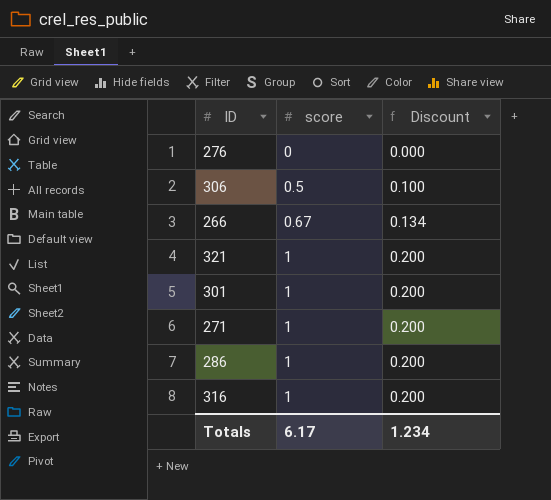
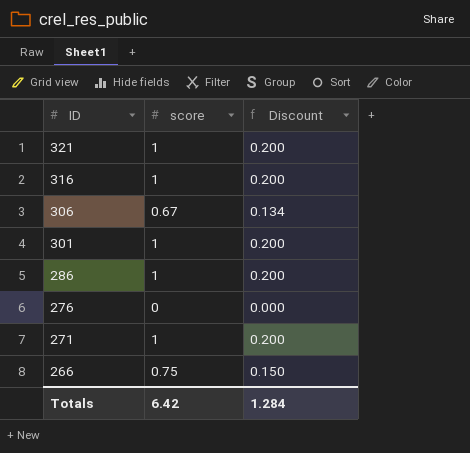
row order: score ascending -> ID descending
306 | score: 0.5 -> 0.67
306 | Discount: 0.100 -> 0.134
266 | score: 0.67 -> 0.75
266 | Discount: 0.134 -> 0.150
Totals | score: 6.17 -> 6.42
Totals | Discount: 1.234 -> 1.284

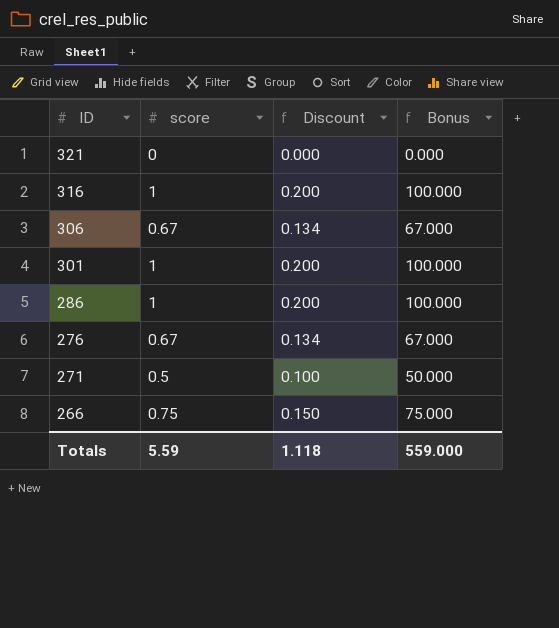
column Bonus | formula: none -> [score] * 100
321 | score: 1 -> 0
321 | Discount: 0.200 -> 0.000
276 | score: 0 -> 0.67
276 | Discount: 0.000 -> 0.134
271 | score: 1 -> 0.5
271 | Discount: 0.200 -> 0.100
Totals | score: 6.42 -> 5.59
Totals | Discount: 1.284 -> 1.118

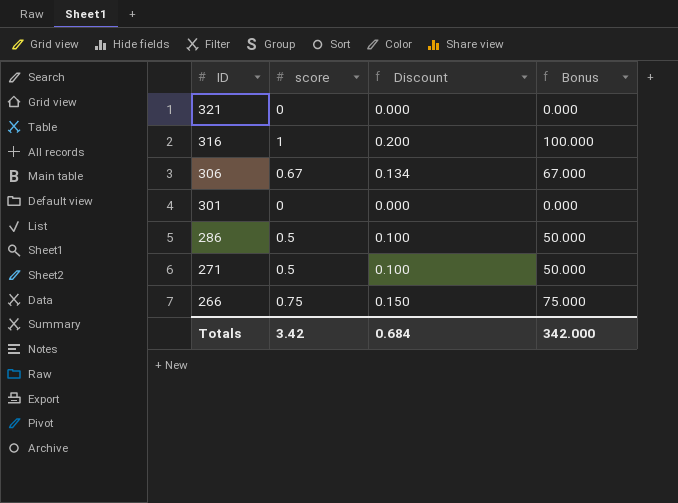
row 276: 0.67 | 0.134 | 67.000 -> none
301 | score: 1 -> 0
301 | Discount: 0.200 -> 0.000
301 | Bonus: 100.000 -> 0.000
286 | score: 1 -> 0.5
286 | Discount: 0.200 -> 0.100
286 | Bonus: 100.000 -> 50.000
Totals | score: 5.59 -> 3.42
Totals | Discount: 1.118 -> 0.684
Totals | Bonus: 559.000 -> 342.000

